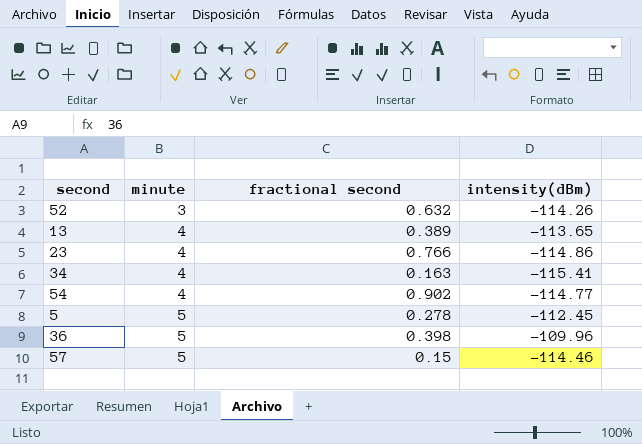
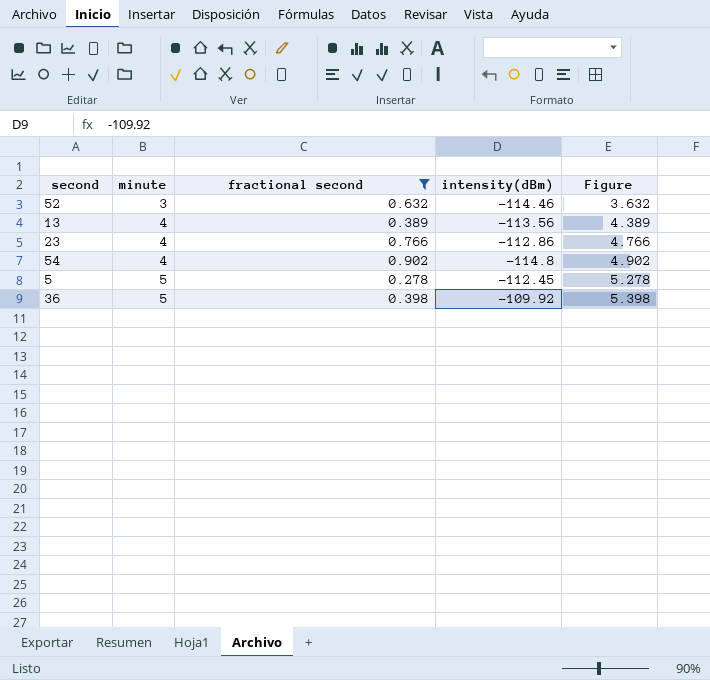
filter: none -> fractional second >= 0.278
column Figure | formula: none -> [minute] + [fractional second]
52 | intensity(dBm): -114.26 -> -114.46
13 | intensity(dBm): -113.65 -> -113.56
23 | intensity(dBm): -114.86 -> -112.86
54 | intensity(dBm): -114.77 -> -114.8
36 | intensity(dBm): -109.96 -> -109.92

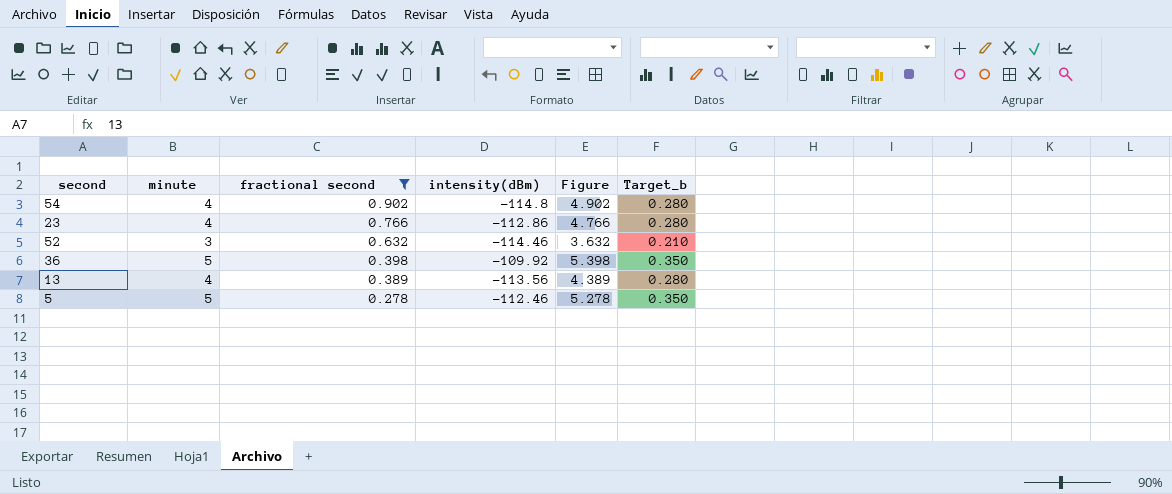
row order: minute ascending -> fractional second descending
column Target_b | formula: none -> [minute] * 0.07
5 | intensity(dBm): -112.45 -> -112.46

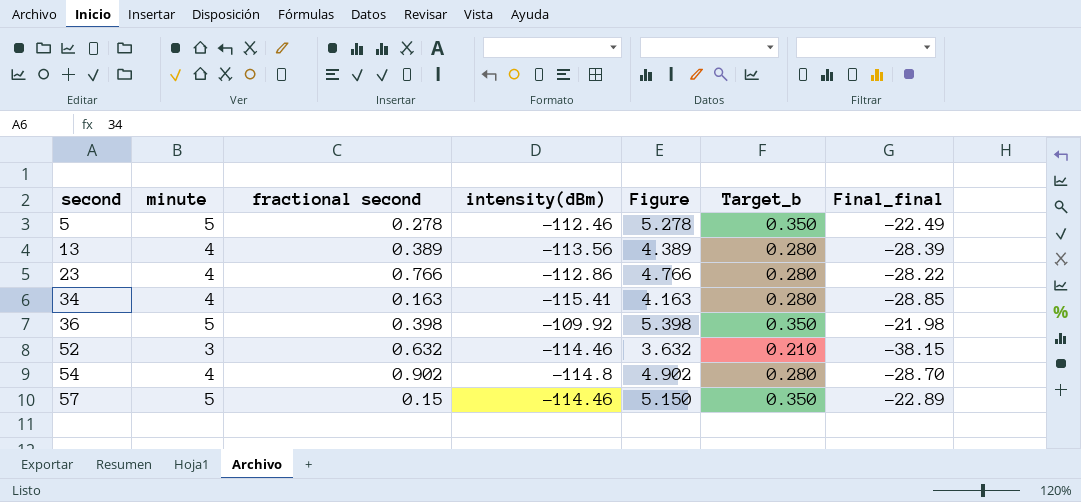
filter: fractional second >= 0.278 -> none
row order: fractional second descending -> second ascending
column Final_final | formula: none -> [intensity(dBm)] / [minute]

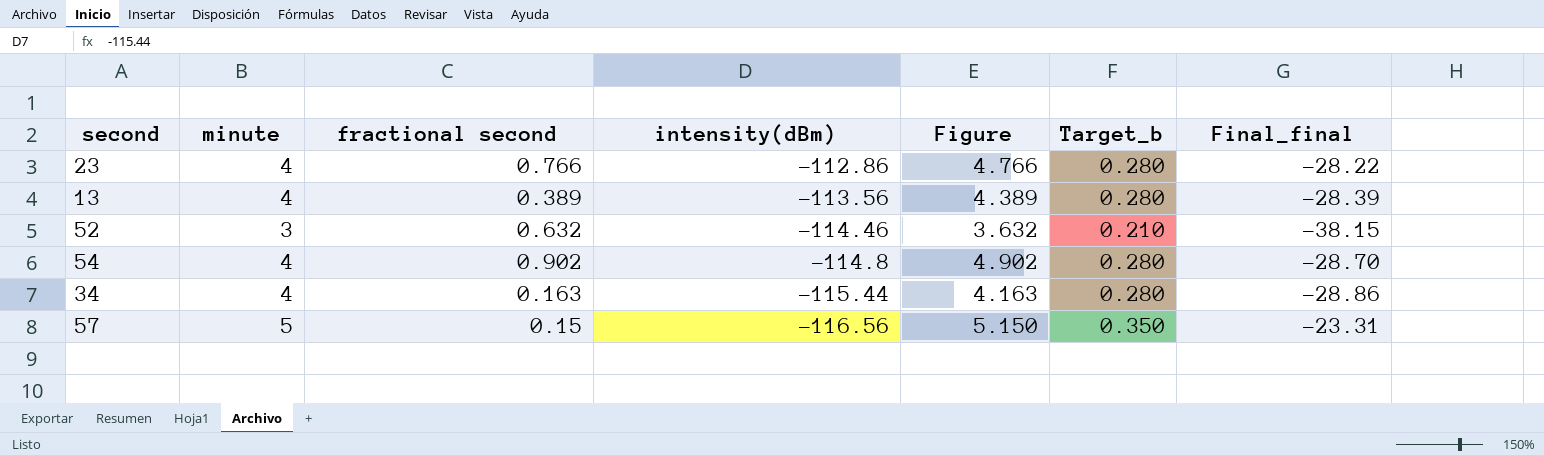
row order: second ascending -> intensity(dBm) descending
row 5: 5 | 0.278 | -112.46 | 5.278 | 0.350 | -22.49 -> none
row 36: 5 | 0.398 | -109.92 | 5.398 | 0.350 | -21.98 -> none
34 | intensity(dBm): -115.41 -> -115.44
34 | Final_final: -28.85 -> -28.86
57 | intensity(dBm): -114.46 -> -116.56
57 | Final_final: -22.89 -> -23.31

